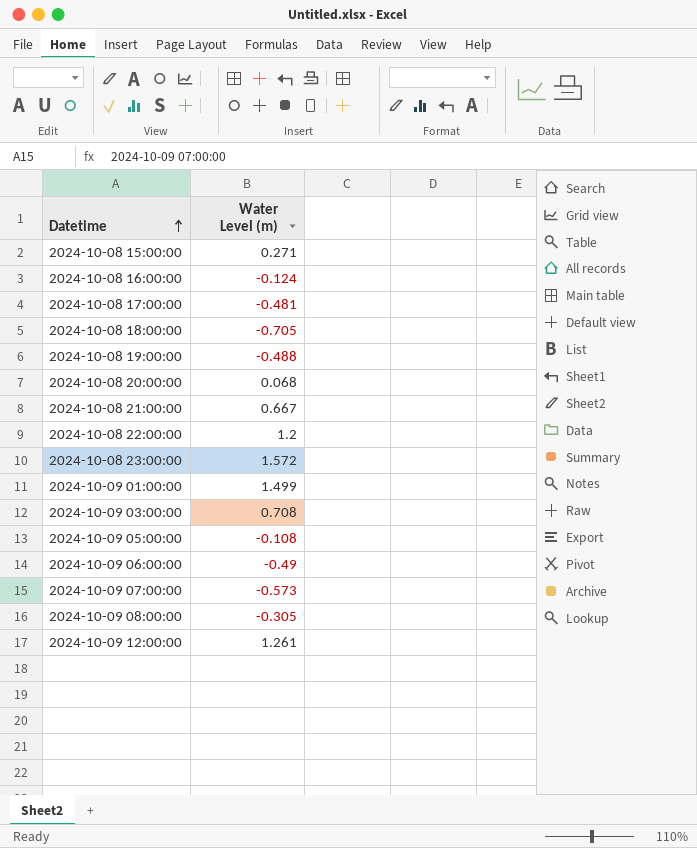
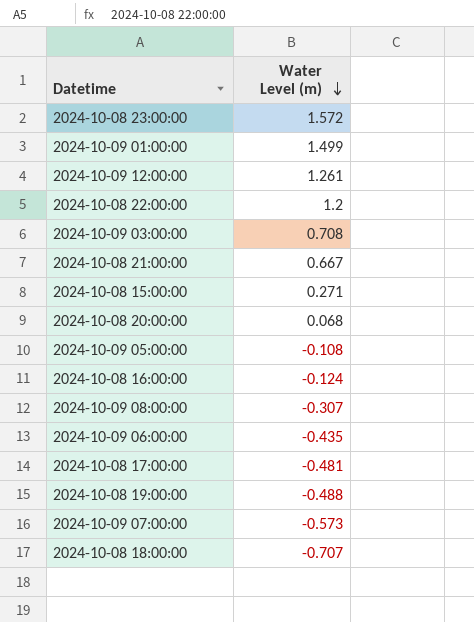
row order: Datetime ascending -> Water Level (m) descending
2024-10-09 08:00:00 | Water Level (m): -0.305 -> -0.307
2024-10-09 06:00:00 | Water Level (m): -0.49 -> -0.435
2024-10-08 18:00:00 | Water Level (m): -0.705 -> -0.707

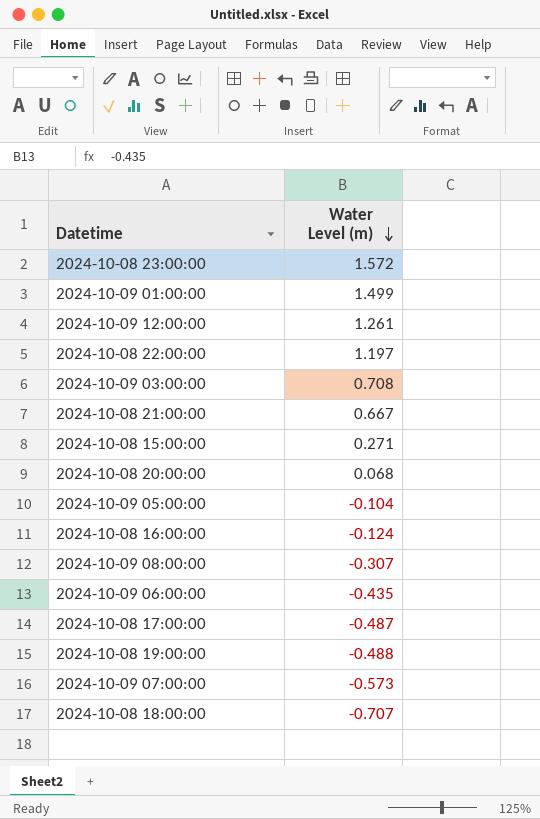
2024-10-08 22:00:00 | Water Level (m): 1.2 -> 1.197
2024-10-09 05:00:00 | Water Level (m): -0.108 -> -0.104
2024-10-08 17:00:00 | Water Level (m): -0.481 -> -0.487

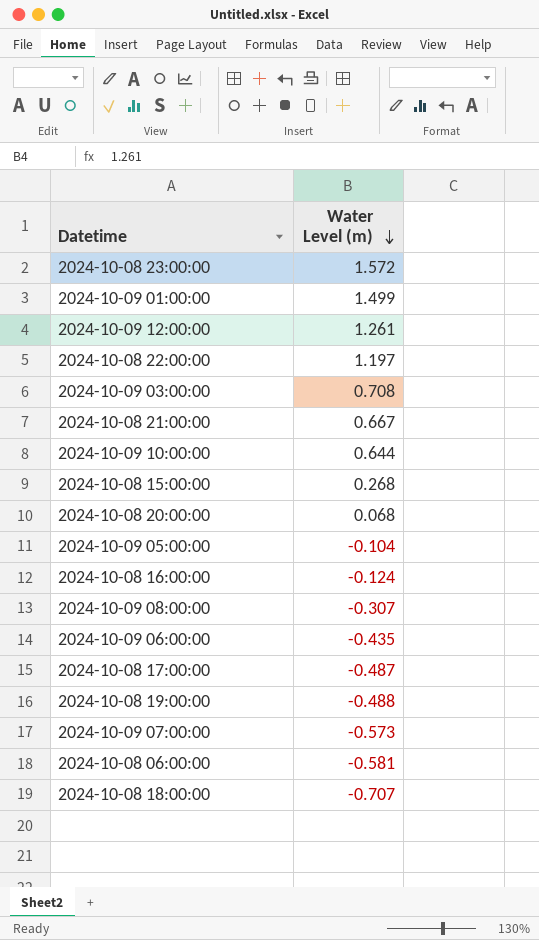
row 2024-10-09 10:00:00: none -> 0.644
2024-10-08 15:00:00 | Water Level (m): 0.271 -> 0.268
row 2024-10-08 06:00:00: none -> -0.581

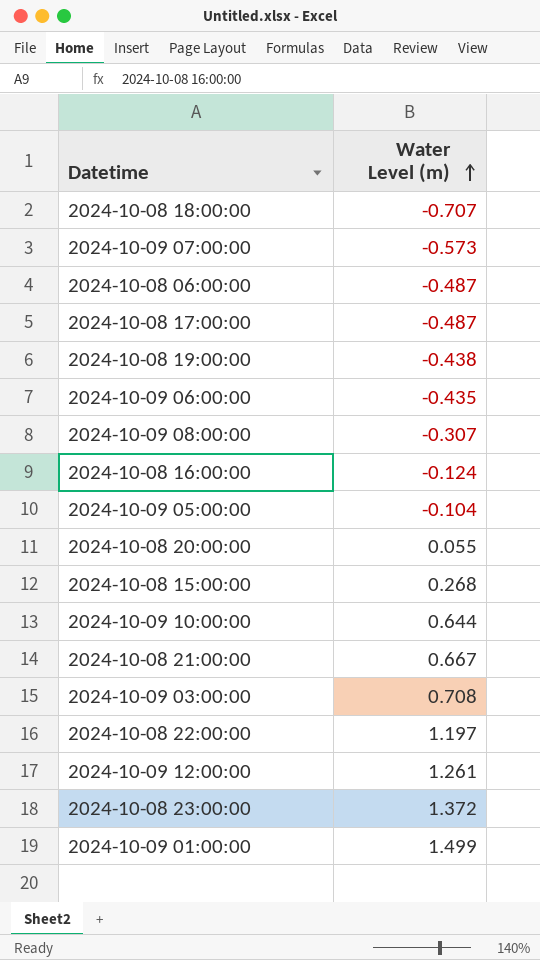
row order: Water Level (m) descending -> Water Level (m) ascending
2024-10-08 06:00:00 | Water Level (m): -0.581 -> -0.487
2024-10-08 19:00:00 | Water Level (m): -0.488 -> -0.438
2024-10-08 20:00:00 | Water Level (m): 0.068 -> 0.055
2024-10-08 23:00:00 | Water Level (m): 1.572 -> 1.372

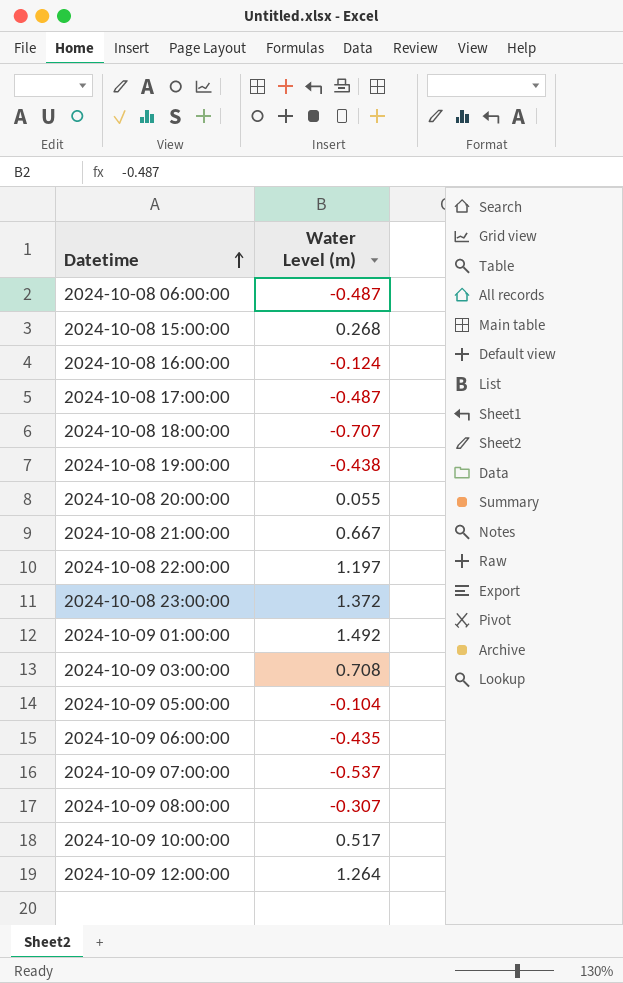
row order: Water Level (m) ascending -> Datetime ascending
2024-10-09 01:00:00 | Water Level (m): 1.499 -> 1.492
2024-10-09 07:00:00 | Water Level (m): -0.573 -> -0.537
2024-10-09 10:00:00 | Water Level (m): 0.644 -> 0.517
2024-10-09 12:00:00 | Water Level (m): 1.261 -> 1.264

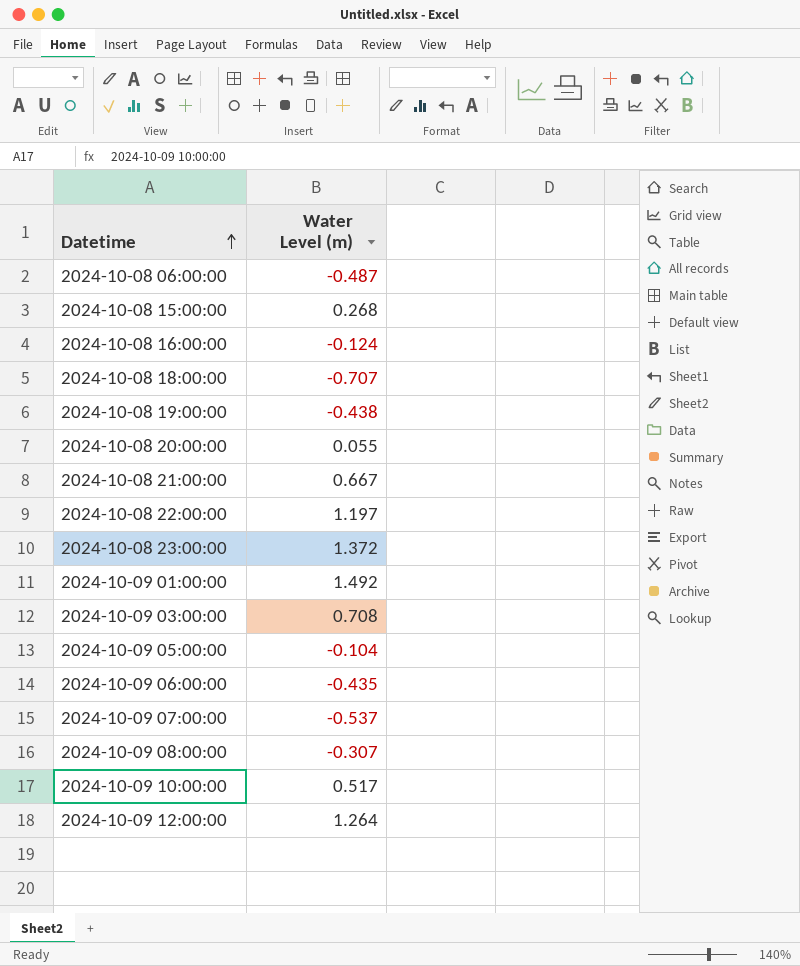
row 2024-10-08 17:00:00: -0.487 -> none

